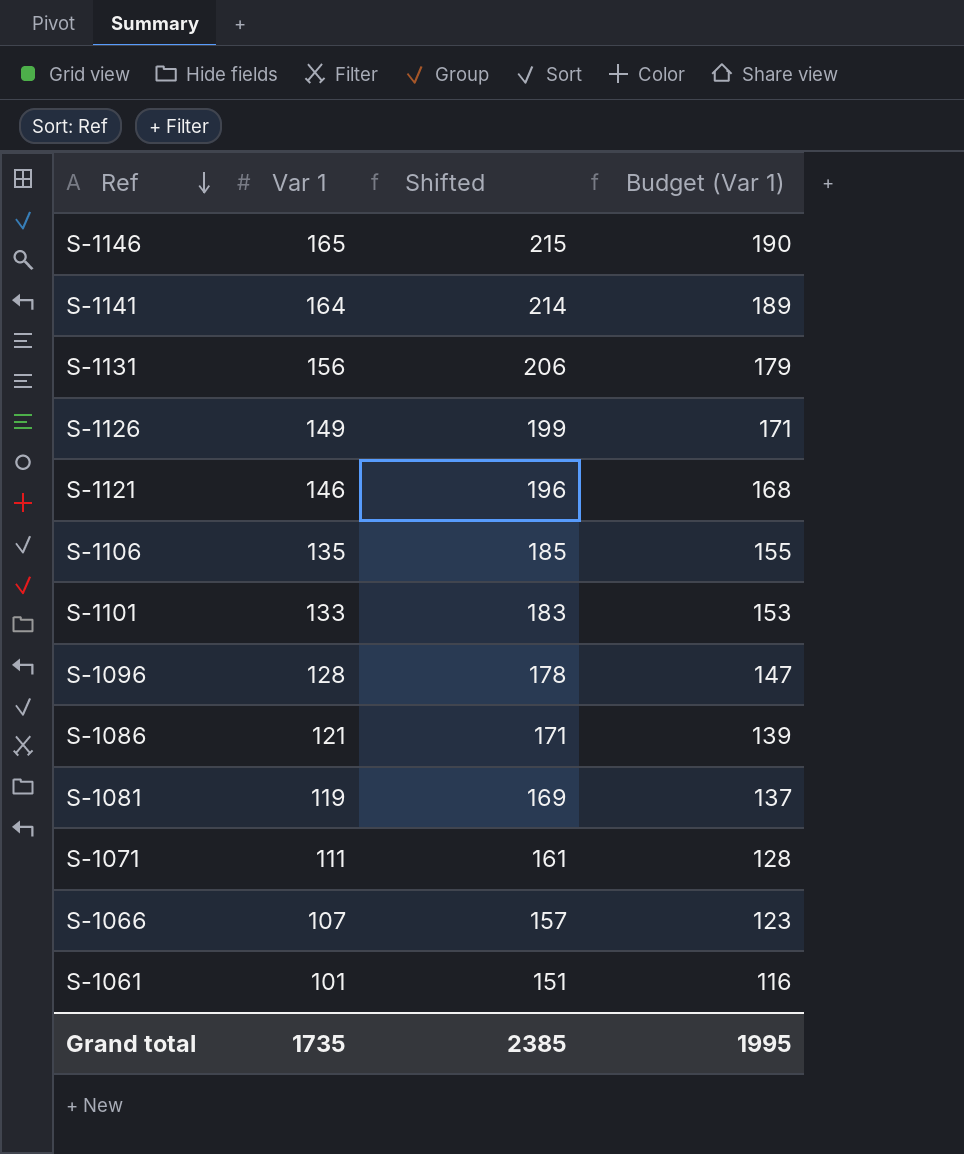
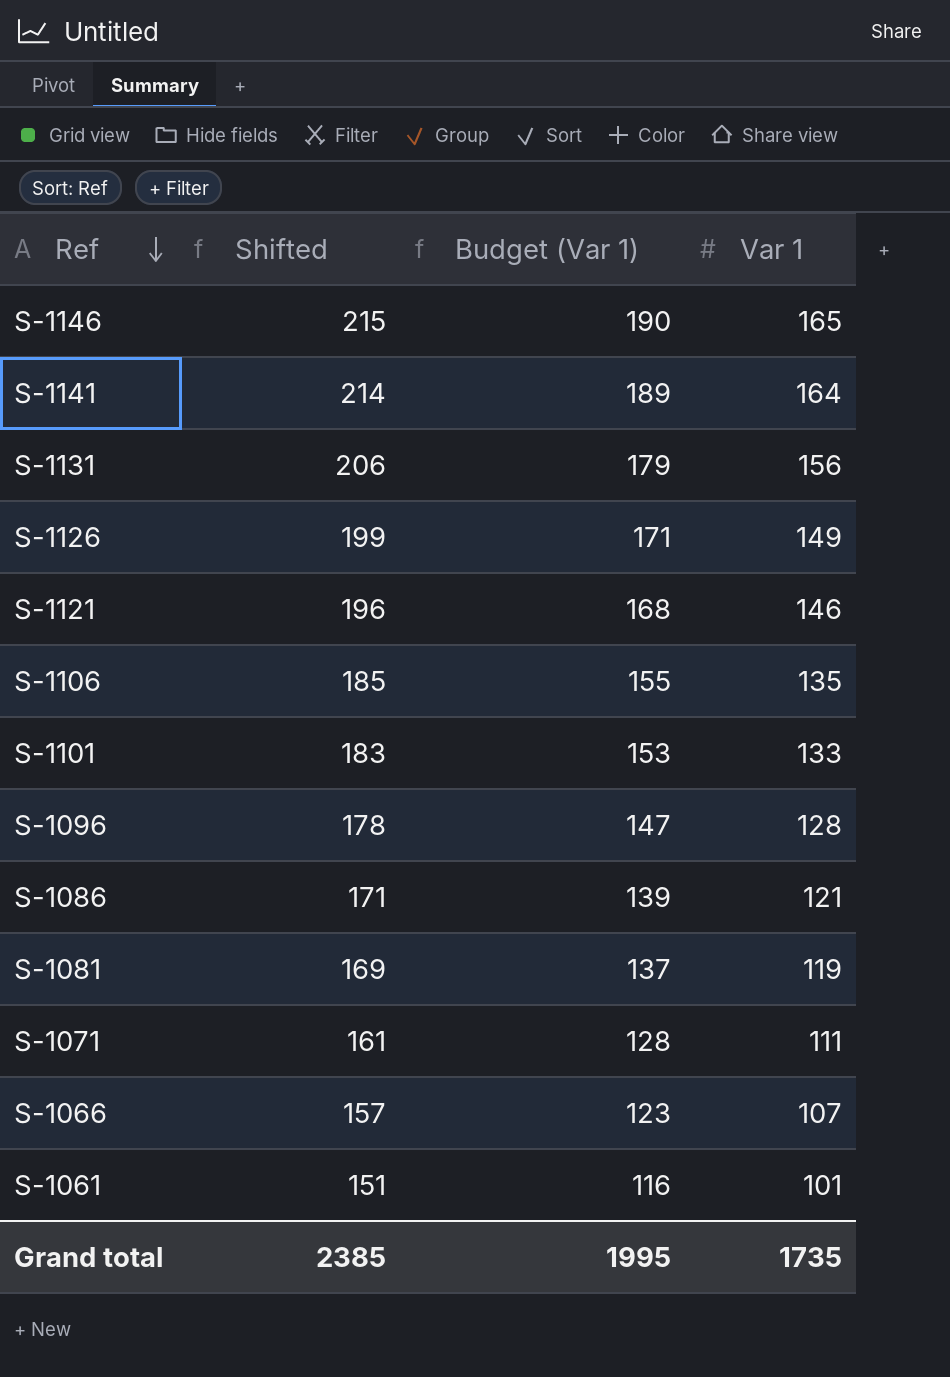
column Var 1 | position: 2 -> 4

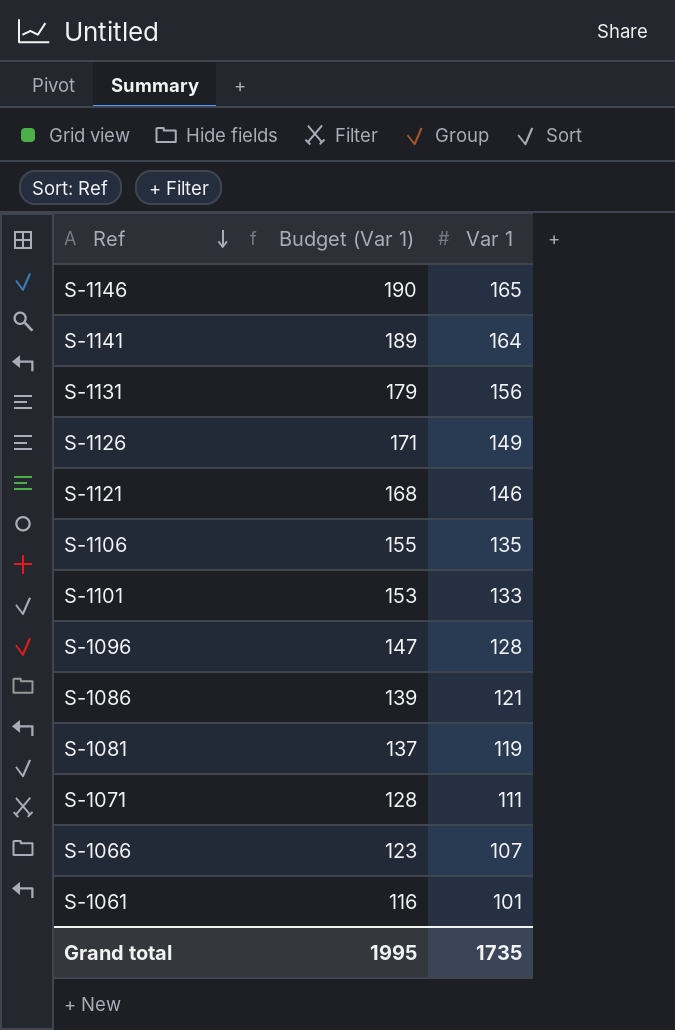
column Shifted | formula: [Var 1] + 50 -> none

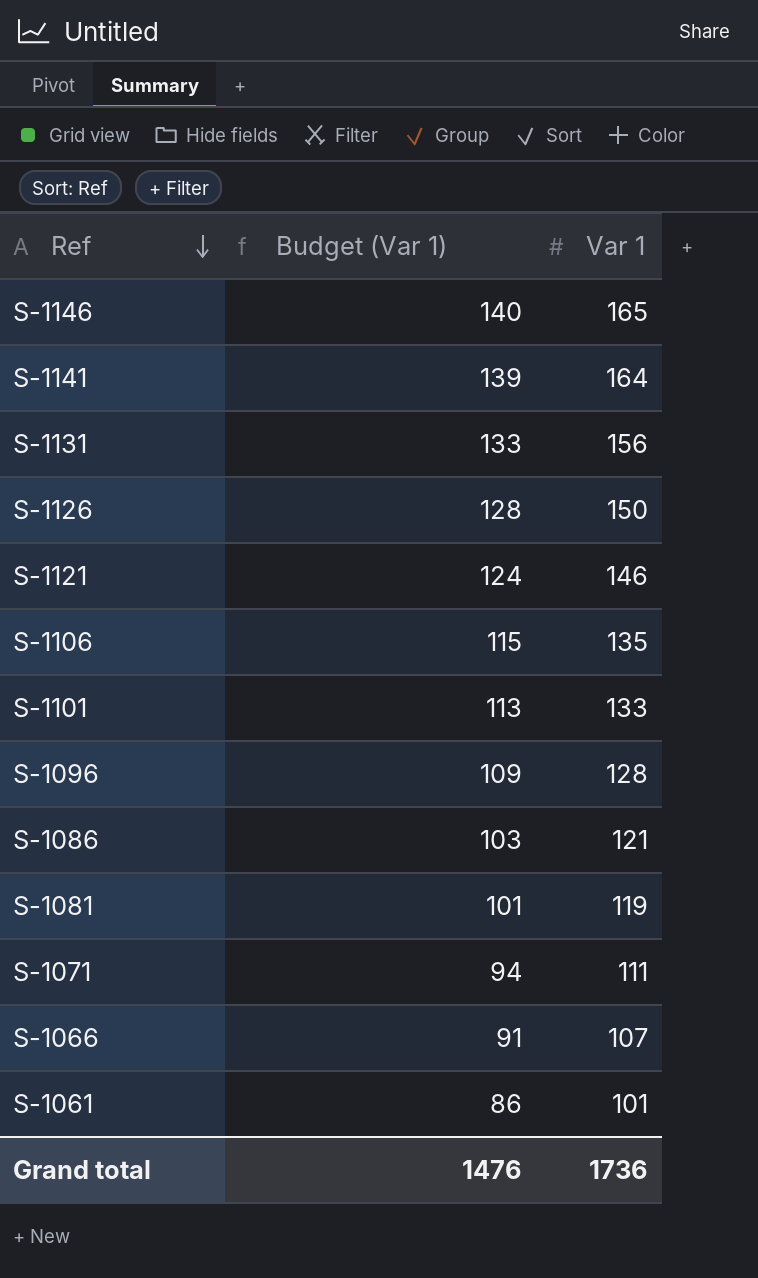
column Budget (Var 1) | formula: [Var 1] * 1.15 -> [Var 1] * 0.85
S-1126 | Var 1: 149 -> 150
Grand total | Budget (Var 1): 1995 -> 1476
Grand total | Var 1: 1735 -> 1736

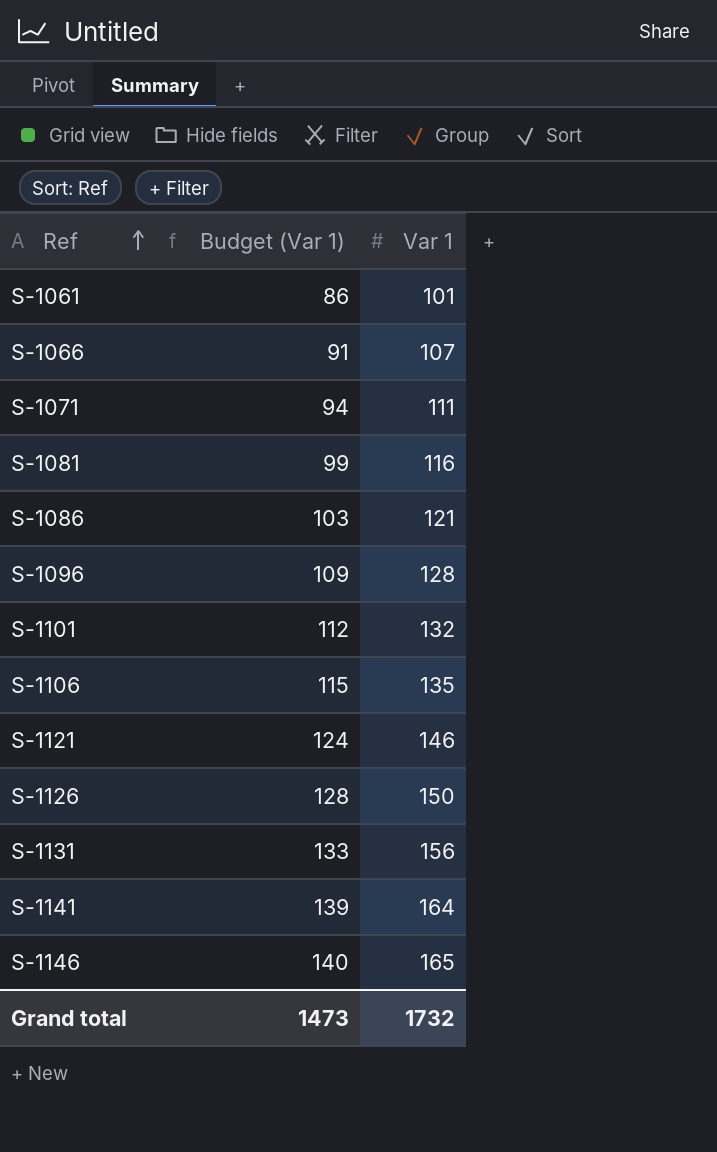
row order: Ref descending -> Ref ascending
S-1081 | Budget (Var 1): 101 -> 99
S-1081 | Var 1: 119 -> 116
S-1101 | Budget (Var 1): 113 -> 112
S-1101 | Var 1: 133 -> 132
Grand total | Budget (Var 1): 1476 -> 1473
Grand total | Var 1: 1736 -> 1732

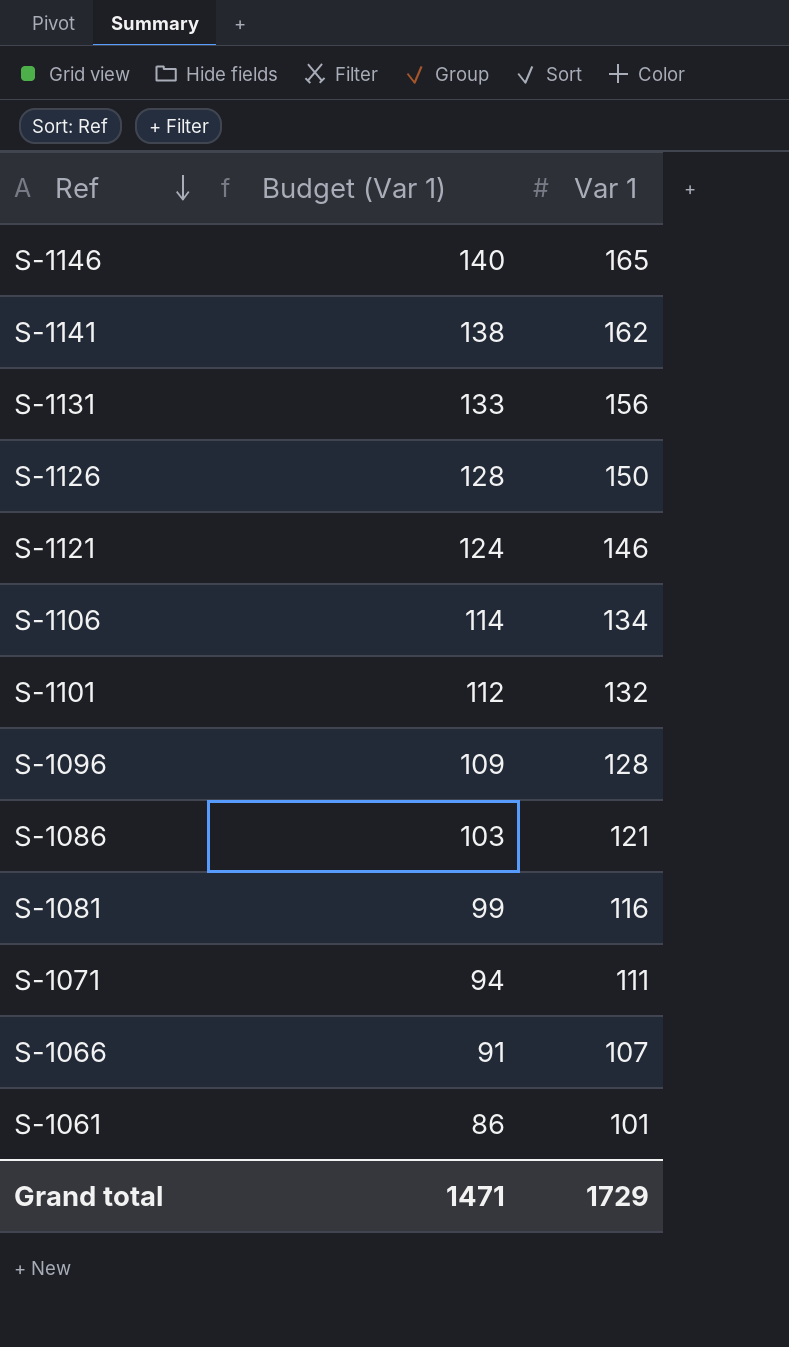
row order: Ref ascending -> Ref descending
S-1141 | Budget (Var 1): 139 -> 138
S-1141 | Var 1: 164 -> 162
S-1106 | Budget (Var 1): 115 -> 114
S-1106 | Var 1: 135 -> 134
Grand total | Budget (Var 1): 1473 -> 1471
Grand total | Var 1: 1732 -> 1729

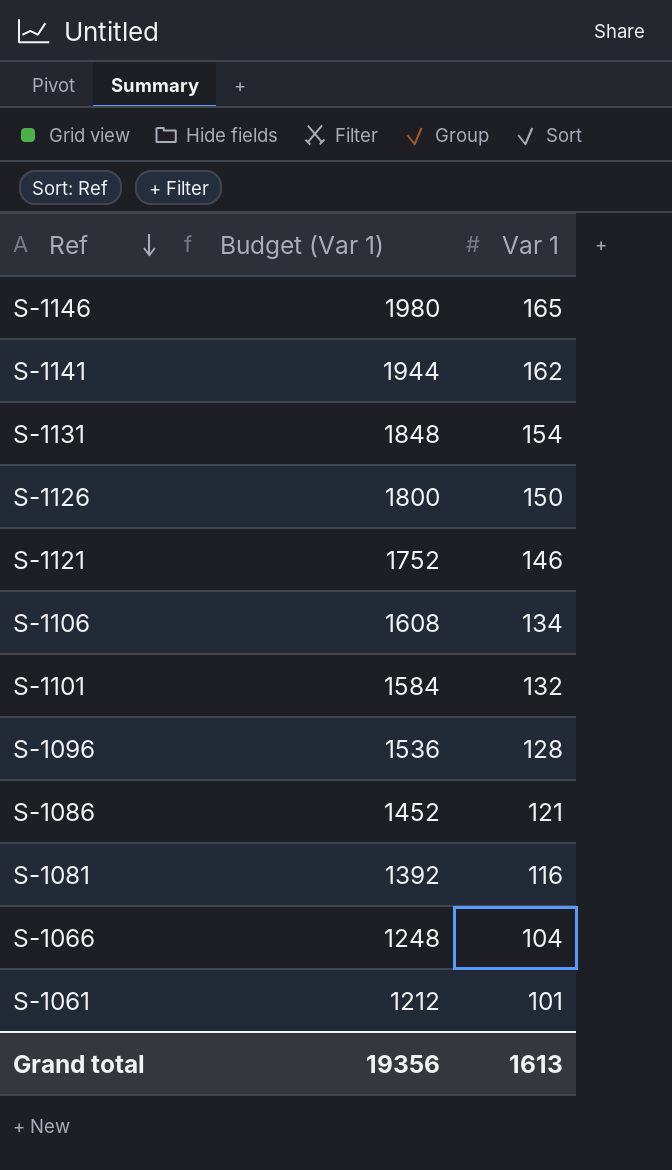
column Budget (Var 1) | formula: [Var 1] * 0.85 -> [Var 1] * 12
row S-1071: 94 | 111 -> none
S-1131 | Var 1: 156 -> 154
S-1066 | Var 1: 107 -> 104
Grand total | Budget (Var 1): 1471 -> 19356
Grand total | Var 1: 1729 -> 1613

